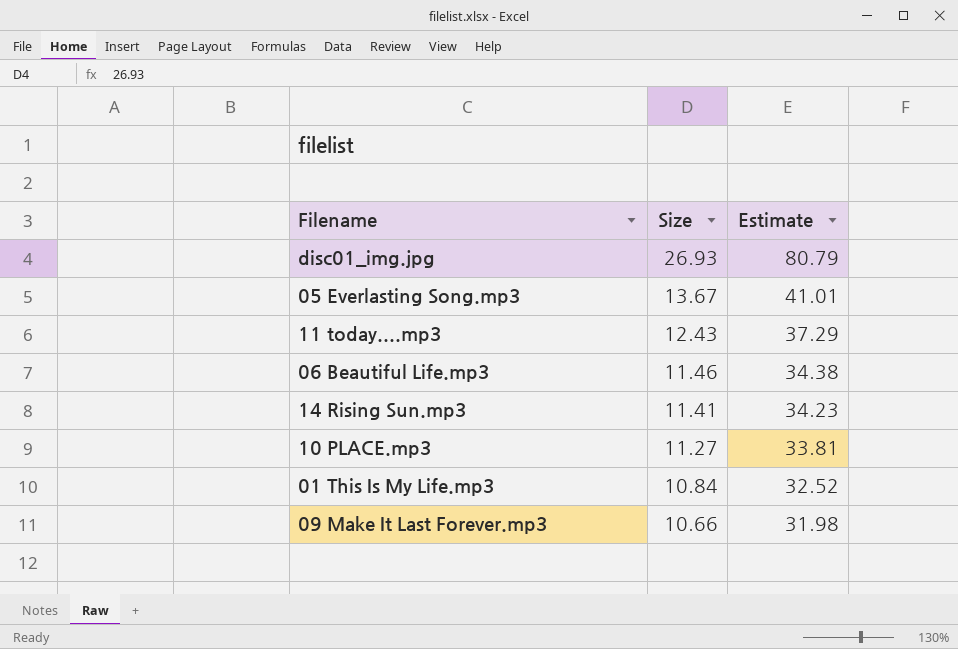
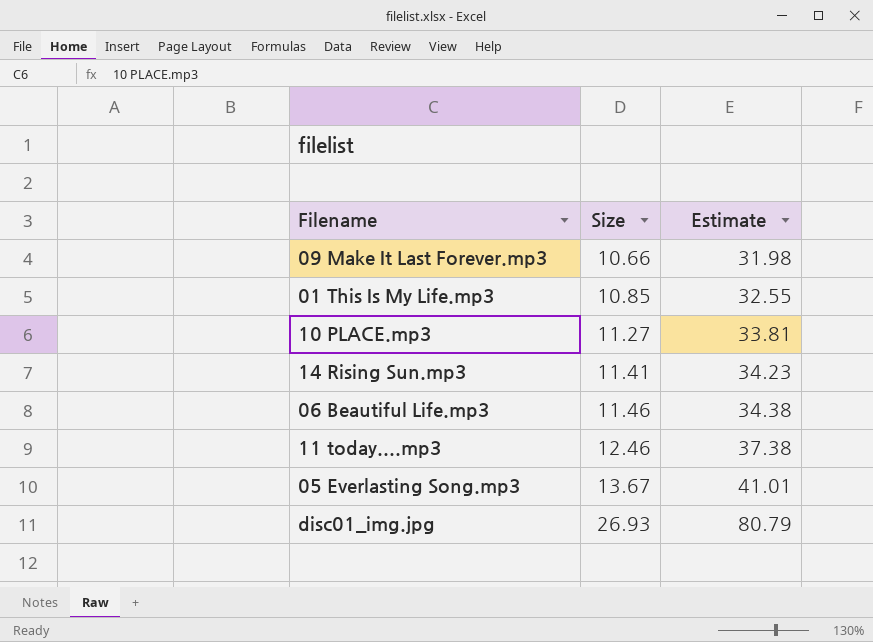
row order: Size descending -> Size ascending
01 This Is My Life.mp3 | Size: 10.84 -> 10.85
01 This Is My Life.mp3 | Estimate: 32.52 -> 32.55
11 today....mp3 | Size: 12.43 -> 12.46
11 today....mp3 | Estimate: 37.29 -> 37.38

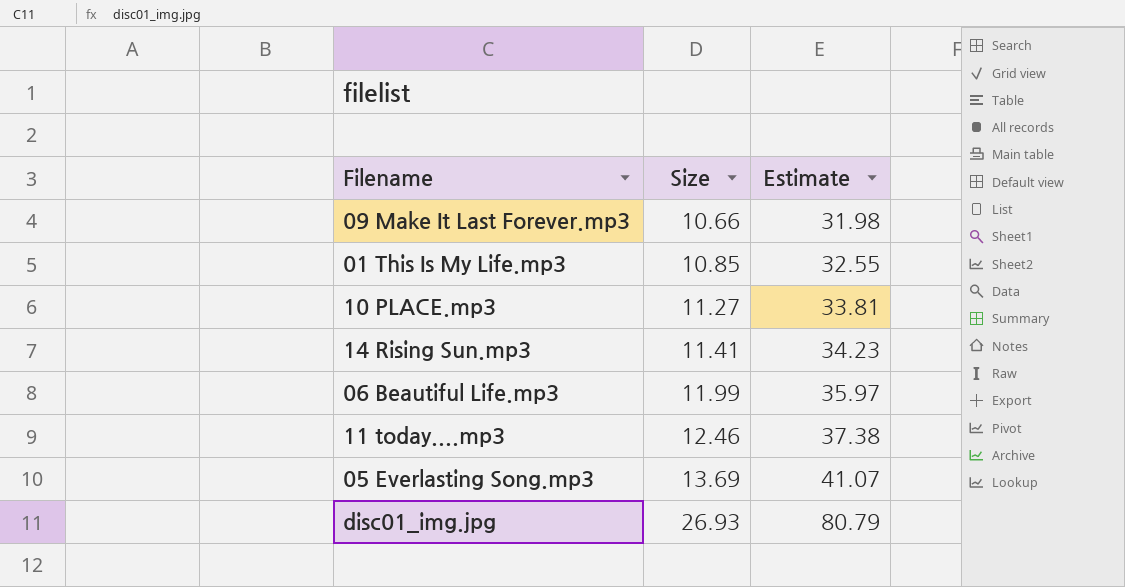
06 Beautiful Life.mp3 | Size: 11.46 -> 11.99
06 Beautiful Life.mp3 | Estimate: 34.38 -> 35.97
05 Everlasting Song.mp3 | Size: 13.67 -> 13.69
05 Everlasting Song.mp3 | Estimate: 41.01 -> 41.07

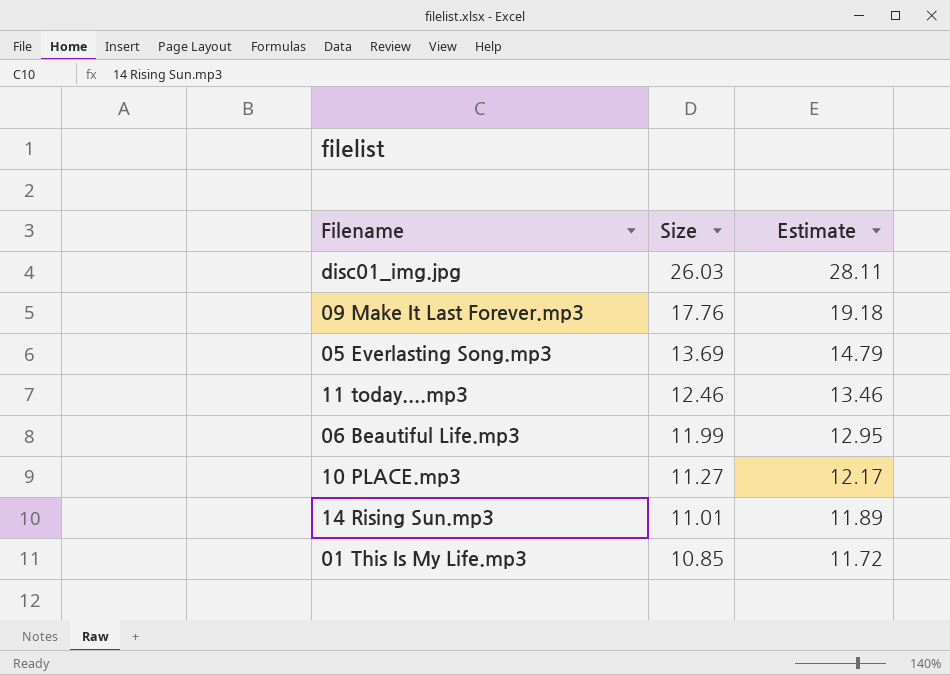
row order: Size ascending -> Size descending
column Estimate | formula: [Size] * 3 -> [Size] * 1.08
disc01_img.jpg | Size: 26.93 -> 26.03
09 Make It Last Forever.mp3 | Size: 10.66 -> 17.76
14 Rising Sun.mp3 | Size: 11.41 -> 11.01

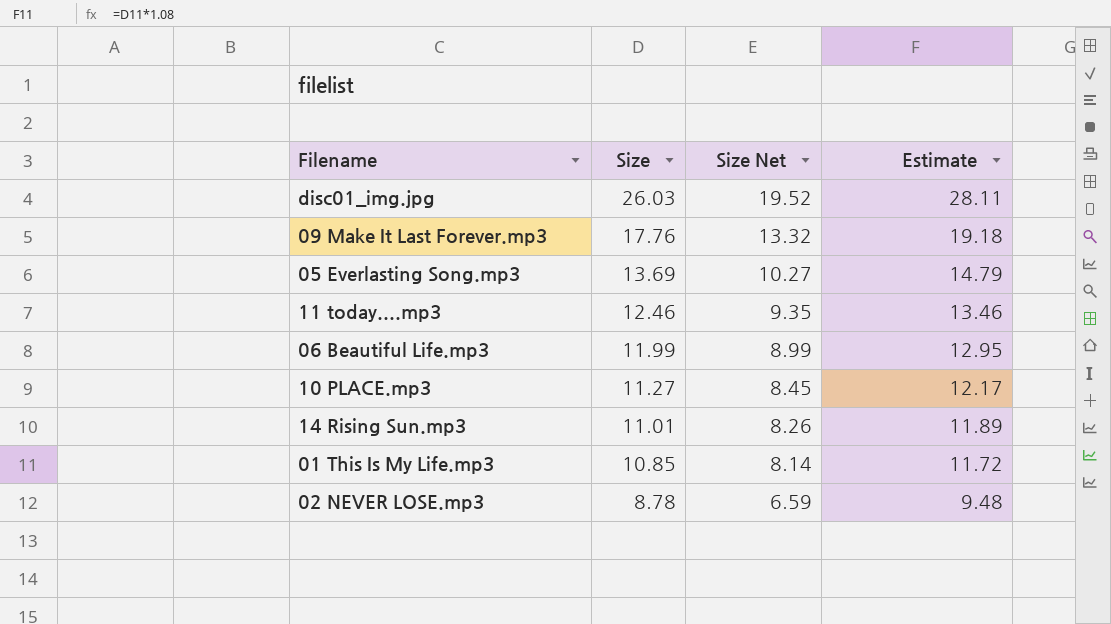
column Size Net | formula: none -> [Size] * 0.75
row 02 NEVER LOSE.mp3: none -> 8.78 | 6.59 | 9.48

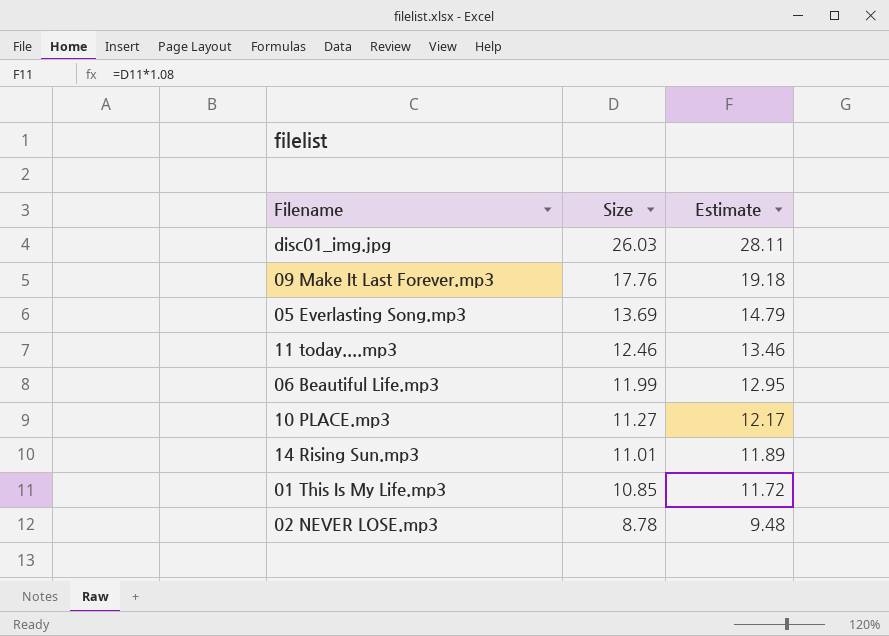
column Size Net | formula: [Size] * 0.75 -> none

